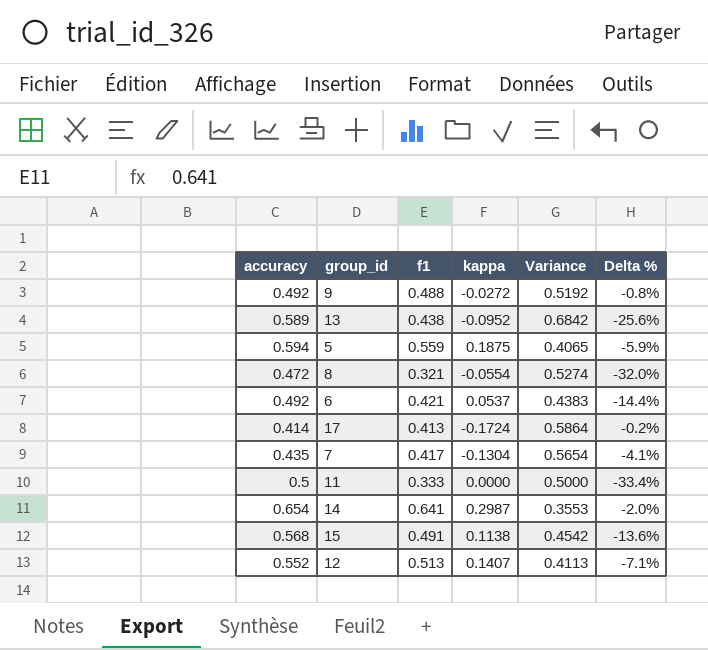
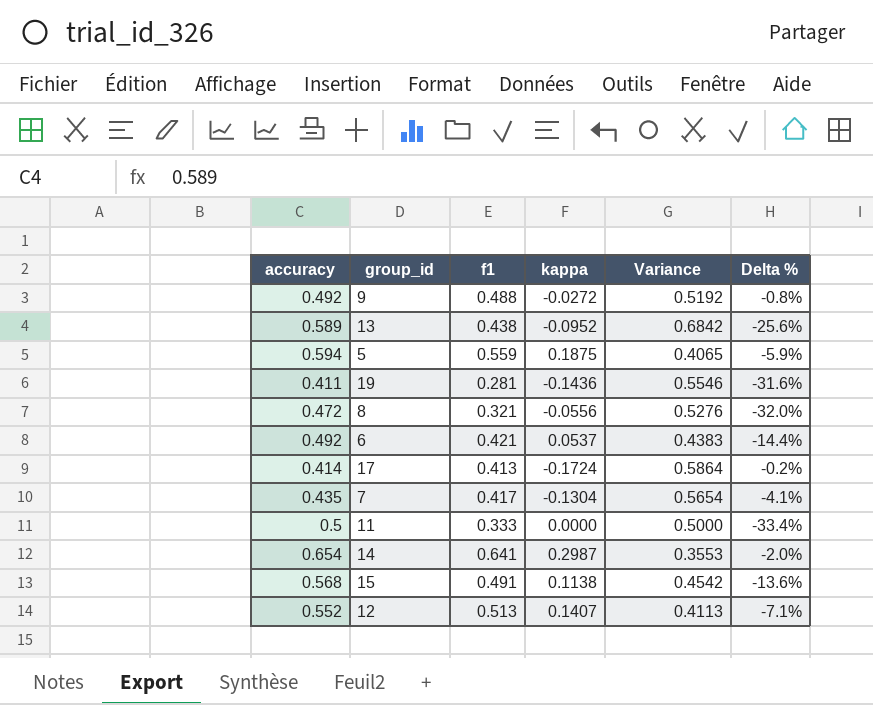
row 19: none -> 0.411 | 0.281 | -0.1436 | 0.5546 | -31.6%
8 | kappa: -0.0554 -> -0.0556
8 | Variance: 0.5274 -> 0.5276

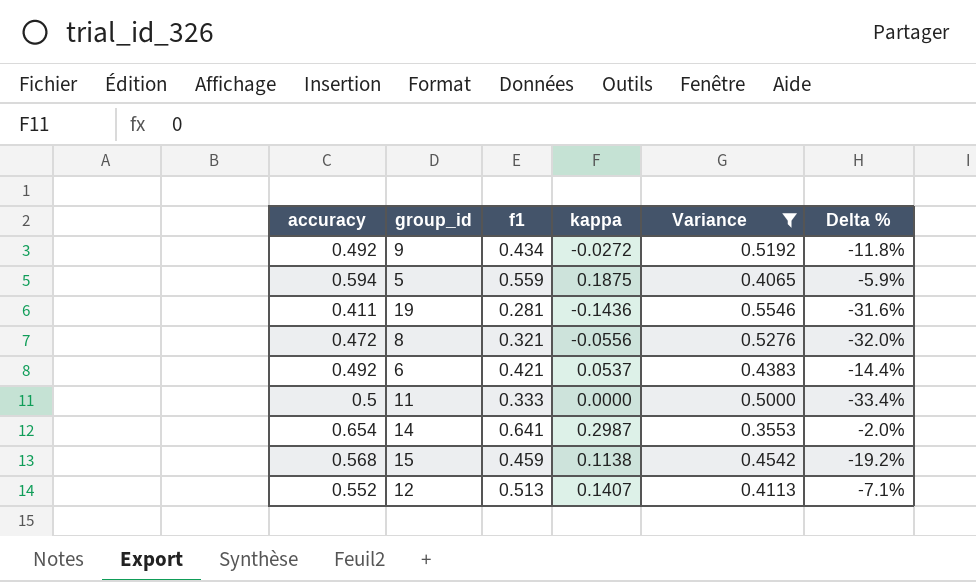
filter: none -> Variance <= 0.5546
9 | f1: 0.488 -> 0.434
9 | Delta %: -0.8% -> -11.8%
15 | f1: 0.491 -> 0.459
15 | Delta %: -13.6% -> -19.2%

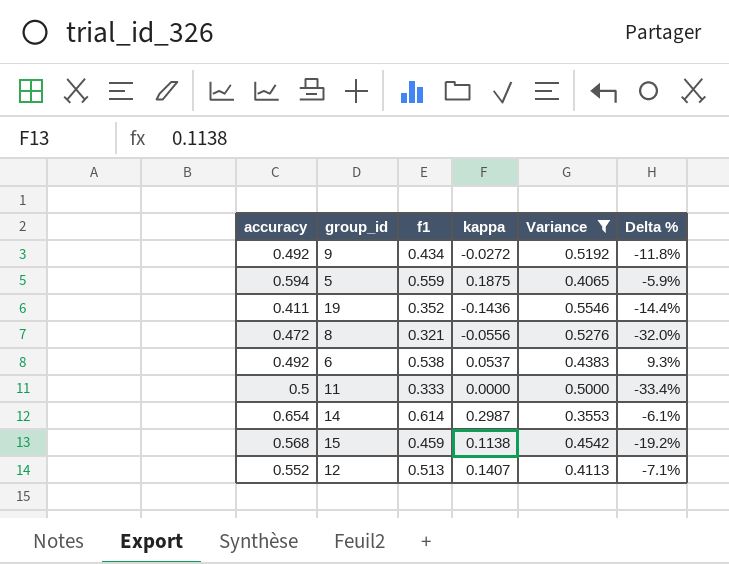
19 | f1: 0.281 -> 0.352
19 | Delta %: -31.6% -> -14.4%
6 | f1: 0.421 -> 0.538
6 | Delta %: -14.4% -> 9.3%
14 | f1: 0.641 -> 0.614
14 | Delta %: -2.0% -> -6.1%

